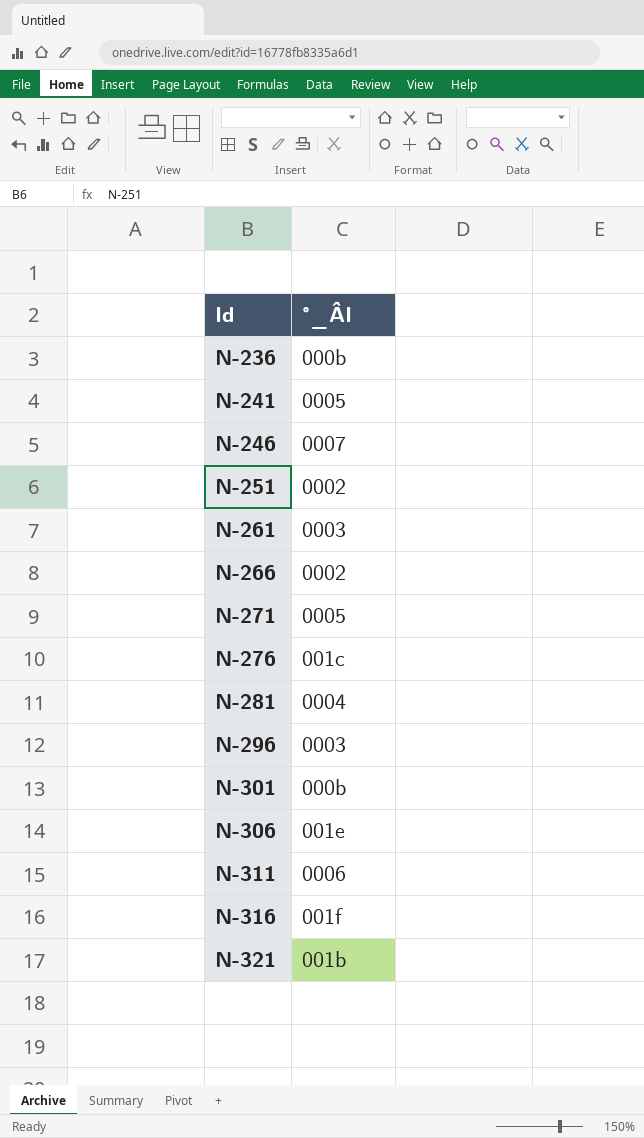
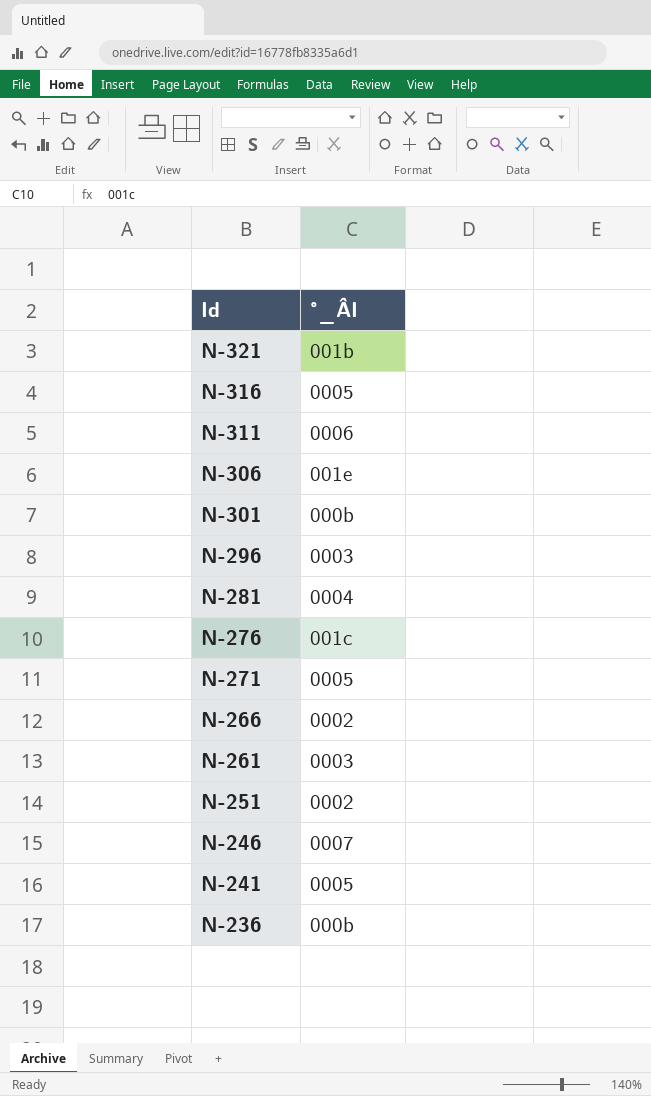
row order: Id ascending -> Id descending
N-316 | °_ÂI: 001f -> 0005

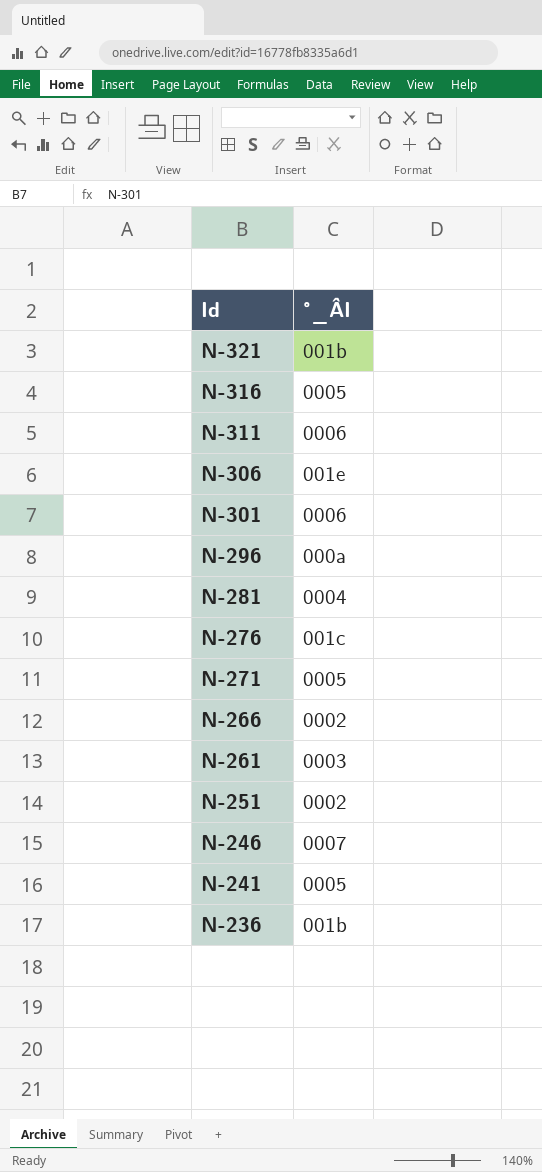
N-301 | °_ÂI: 000b -> 0006
N-296 | °_ÂI: 0003 -> 000a
N-236 | °_ÂI: 000b -> 001b

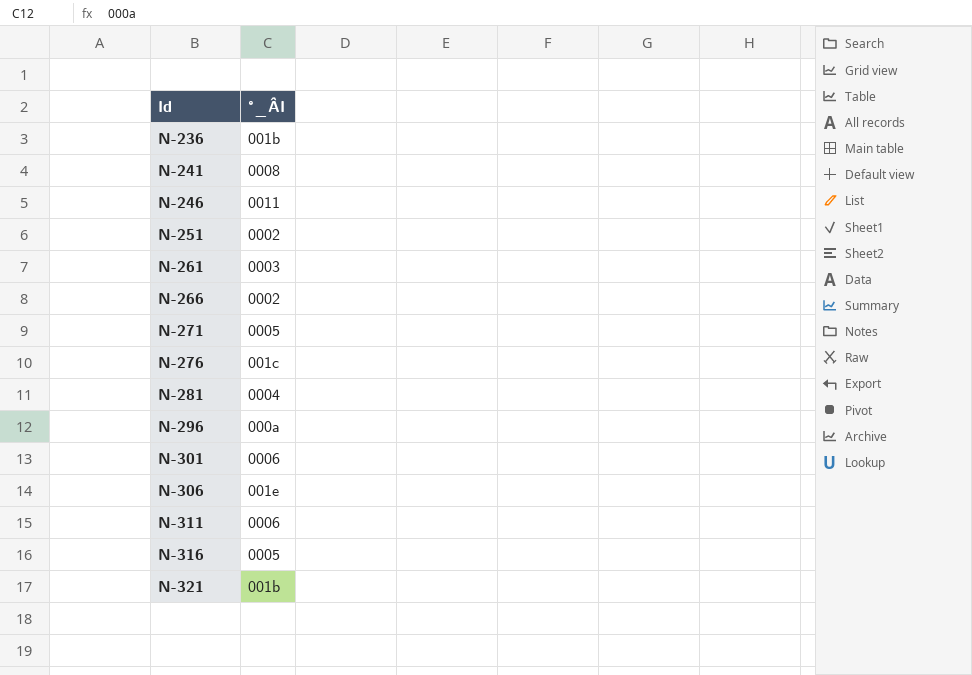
row order: Id descending -> Id ascending
N-241 | °_ÂI: 0005 -> 0008
N-246 | °_ÂI: 0007 -> 0011

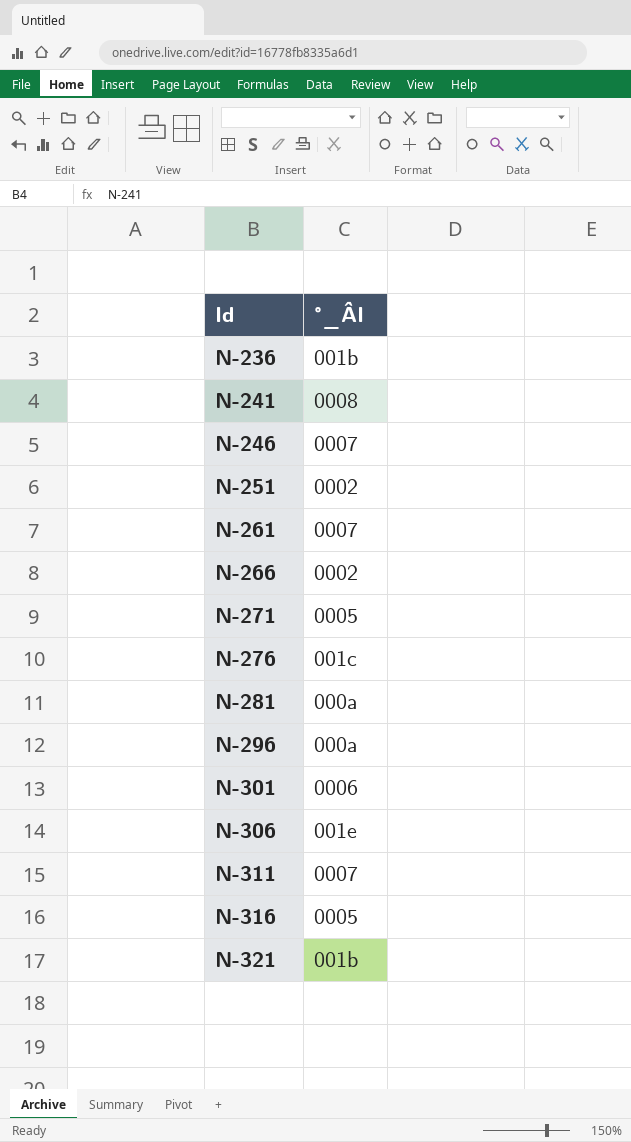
N-246 | °_ÂI: 0011 -> 0007
N-261 | °_ÂI: 0003 -> 0007
N-281 | °_ÂI: 0004 -> 000a
N-311 | °_ÂI: 0006 -> 0007

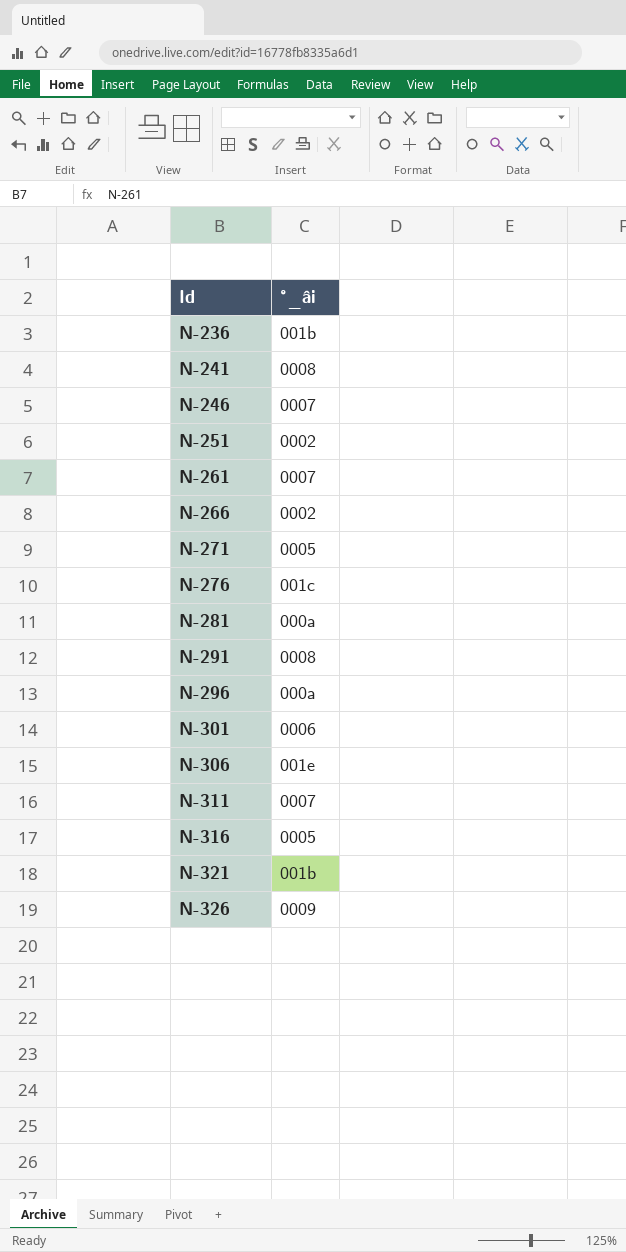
column name: °_ÂI -> °_âi
row N-291: none -> 0008
row N-326: none -> 0009

